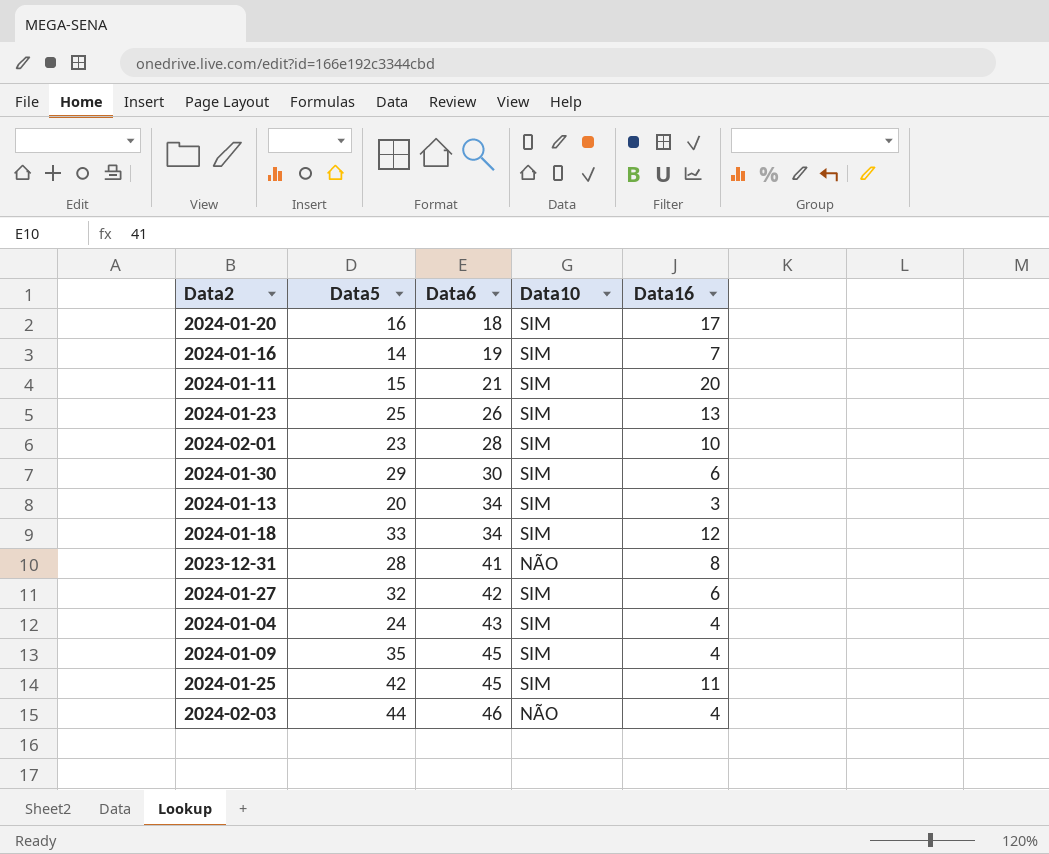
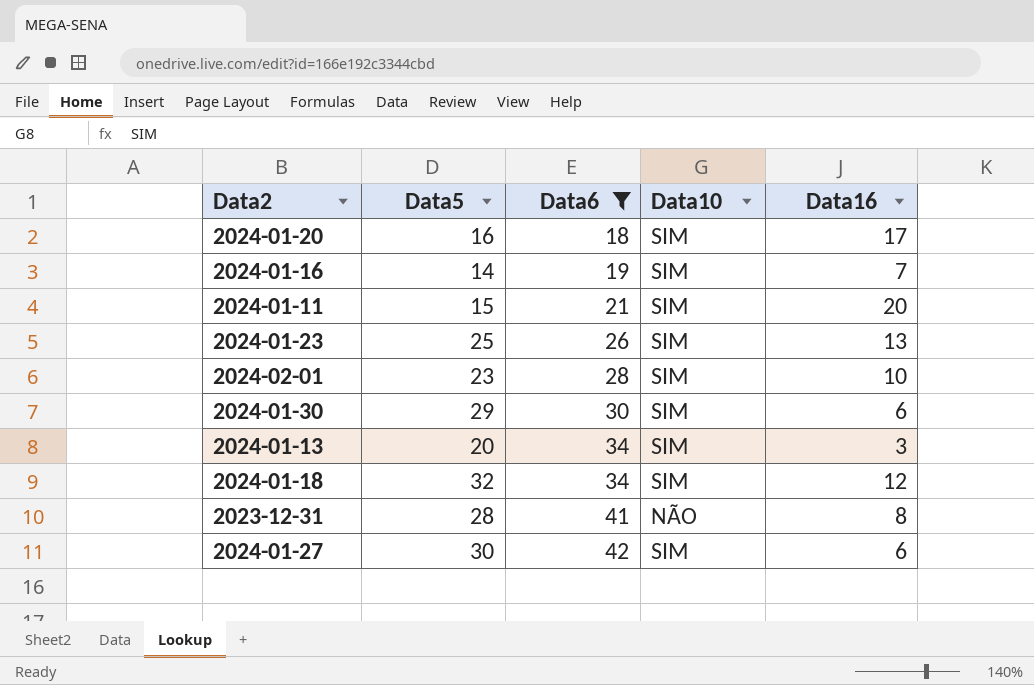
filter: none -> Data6 <= 42
2024-01-18 | Data5: 33 -> 32
2024-01-27 | Data5: 32 -> 30

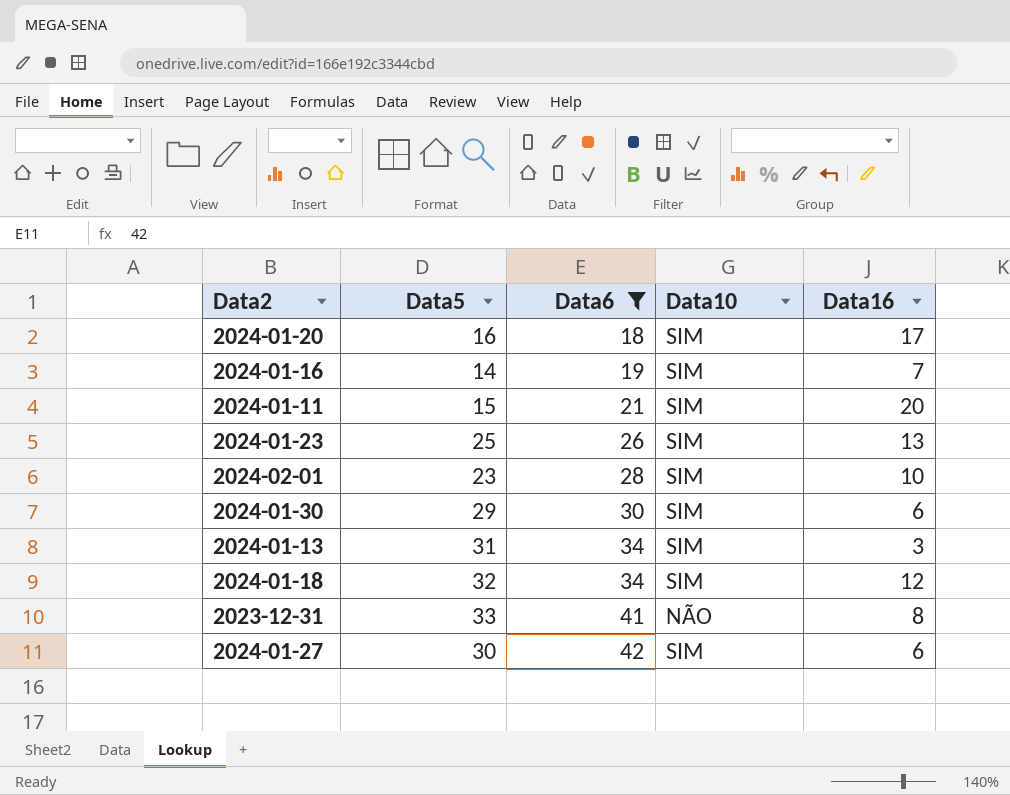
2024-01-13 | Data5: 20 -> 31
2023-12-31 | Data5: 28 -> 33

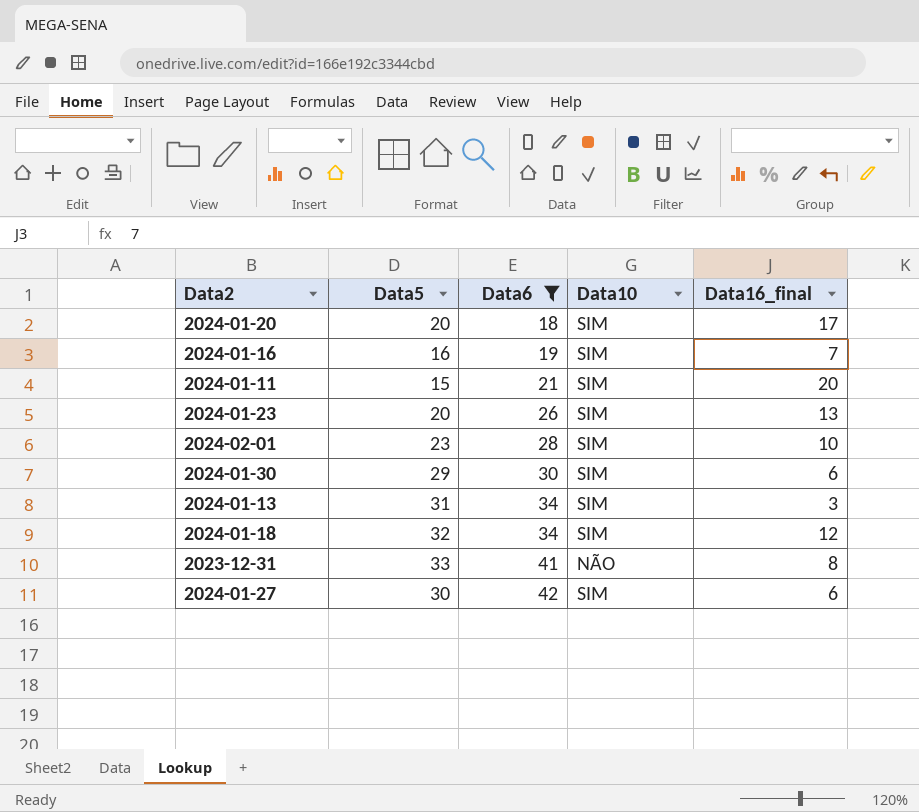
column name: Data16 -> Data16_final
2024-01-20 | Data5: 16 -> 20
2024-01-16 | Data5: 14 -> 16
2024-01-23 | Data5: 25 -> 20

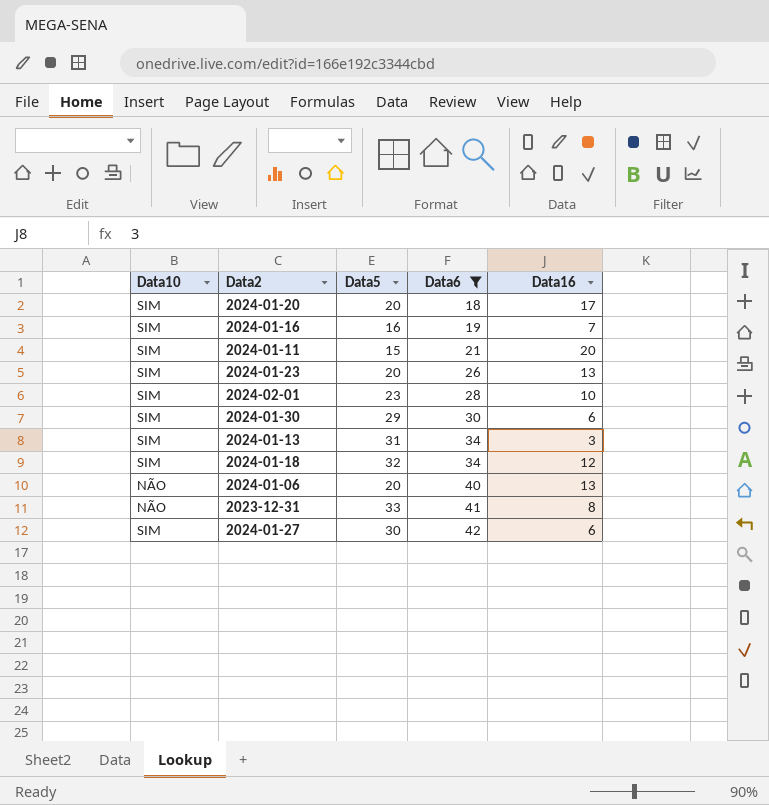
column Data10 | position: 4 -> 1
column name: Data16_final -> Data16
row 2024-01-06: none -> NÃO | 20 | 40 | 13

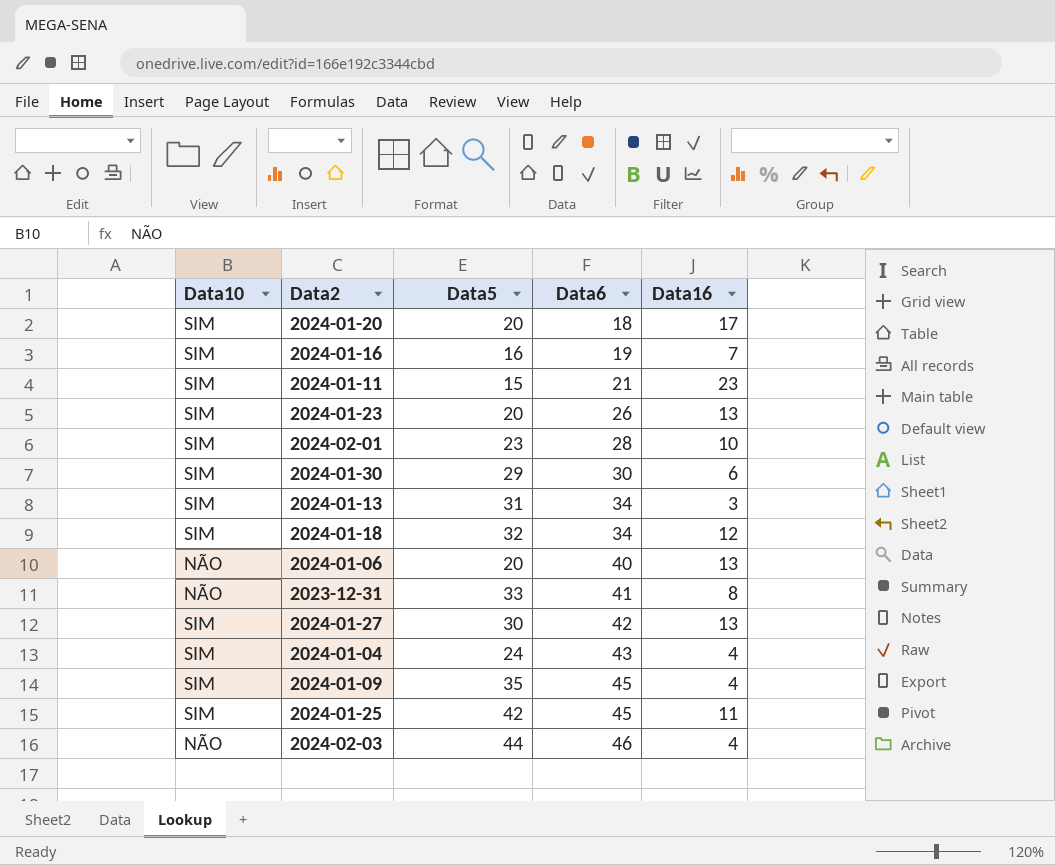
filter: Data6 <= 42 -> none
2024-01-11 | Data16: 20 -> 23
2024-01-27 | Data16: 6 -> 13

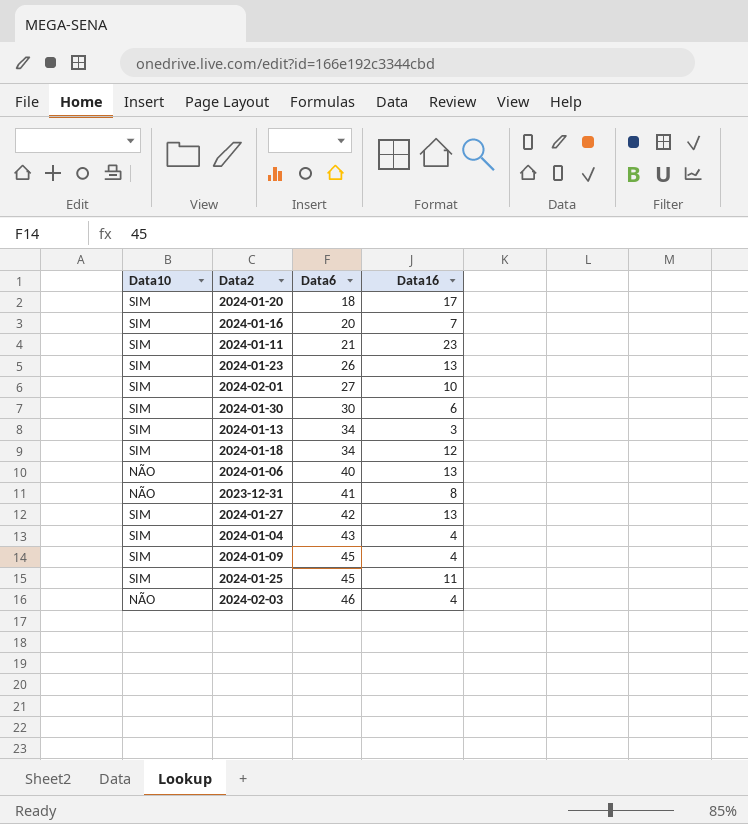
column Data5 | position: 3 -> none
2024-01-16 | Data6: 19 -> 20
2024-02-01 | Data6: 28 -> 27

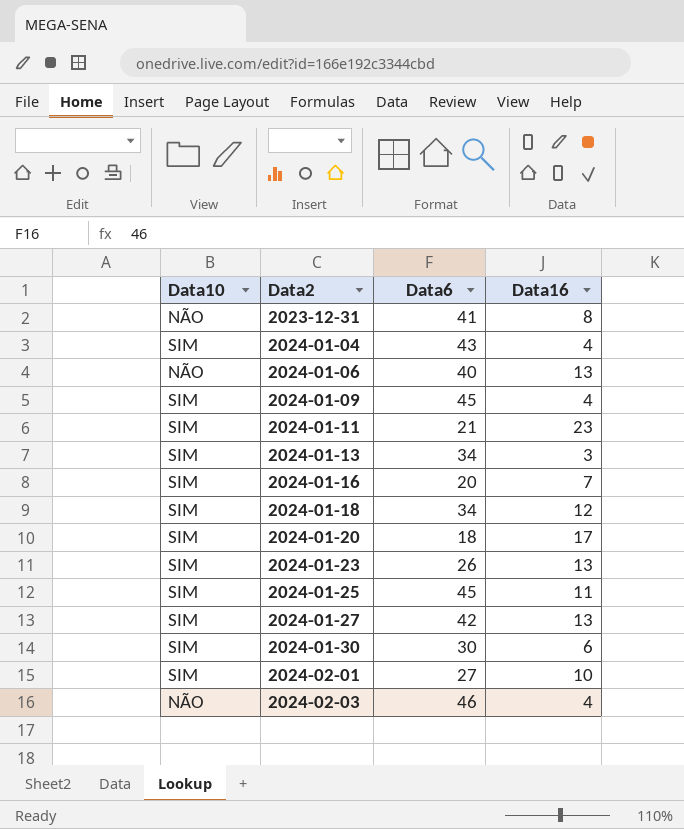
row order: Data6 ascending -> Data2 ascending

